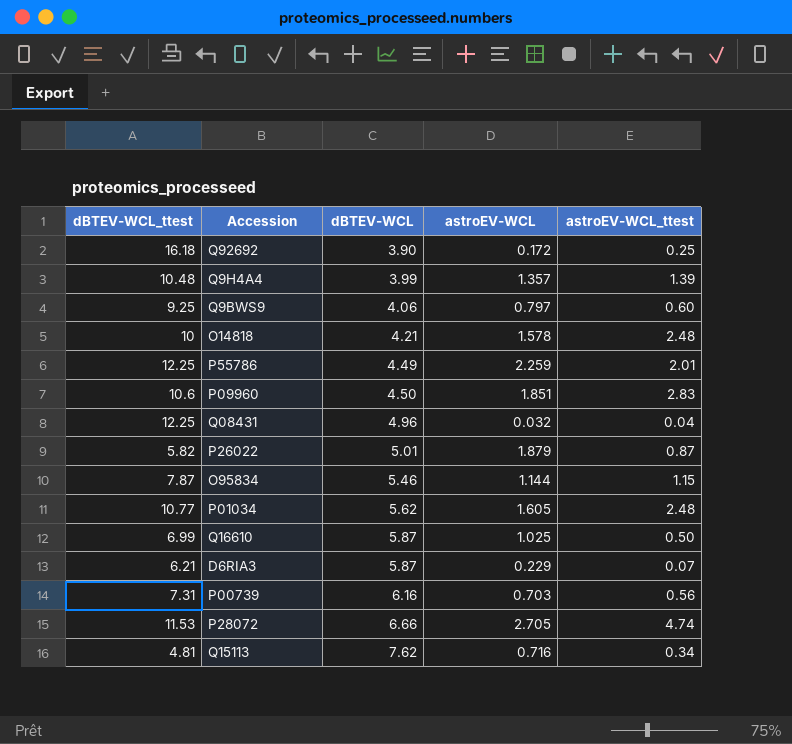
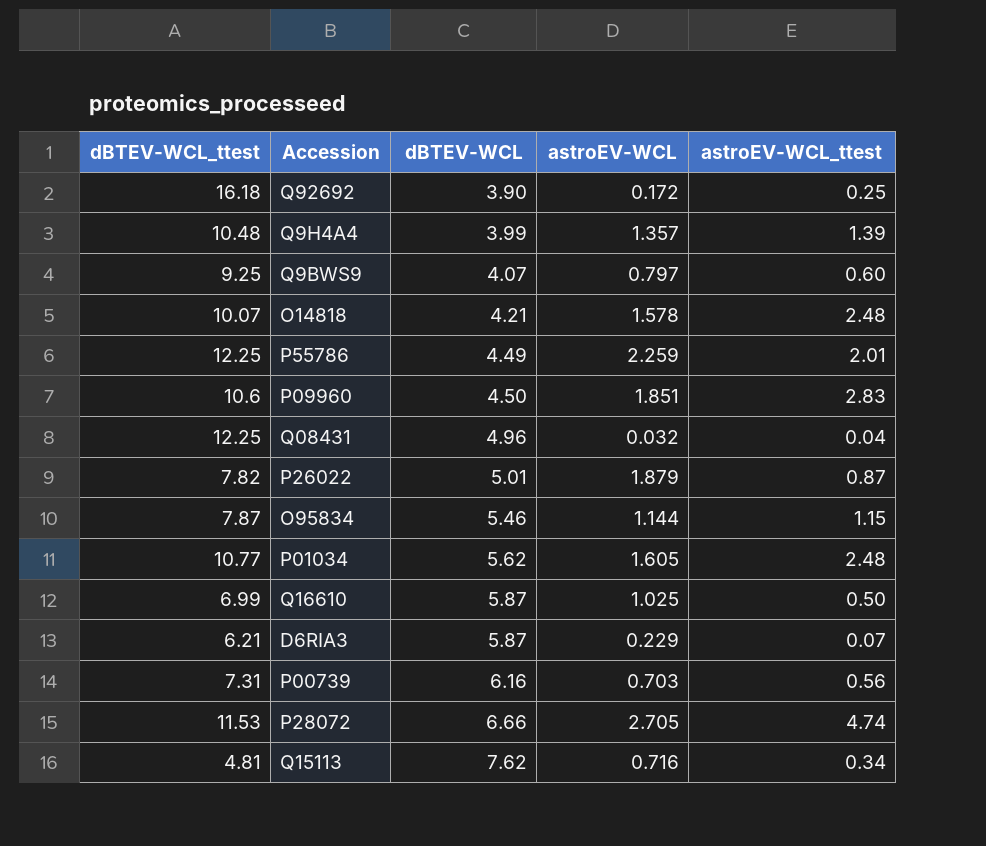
Q9BWS9 | dBTEV-WCL: 4.06 -> 4.07
O14818 | dBTEV-WCL_ttest: 10 -> 10.07
P26022 | dBTEV-WCL_ttest: 5.82 -> 7.82

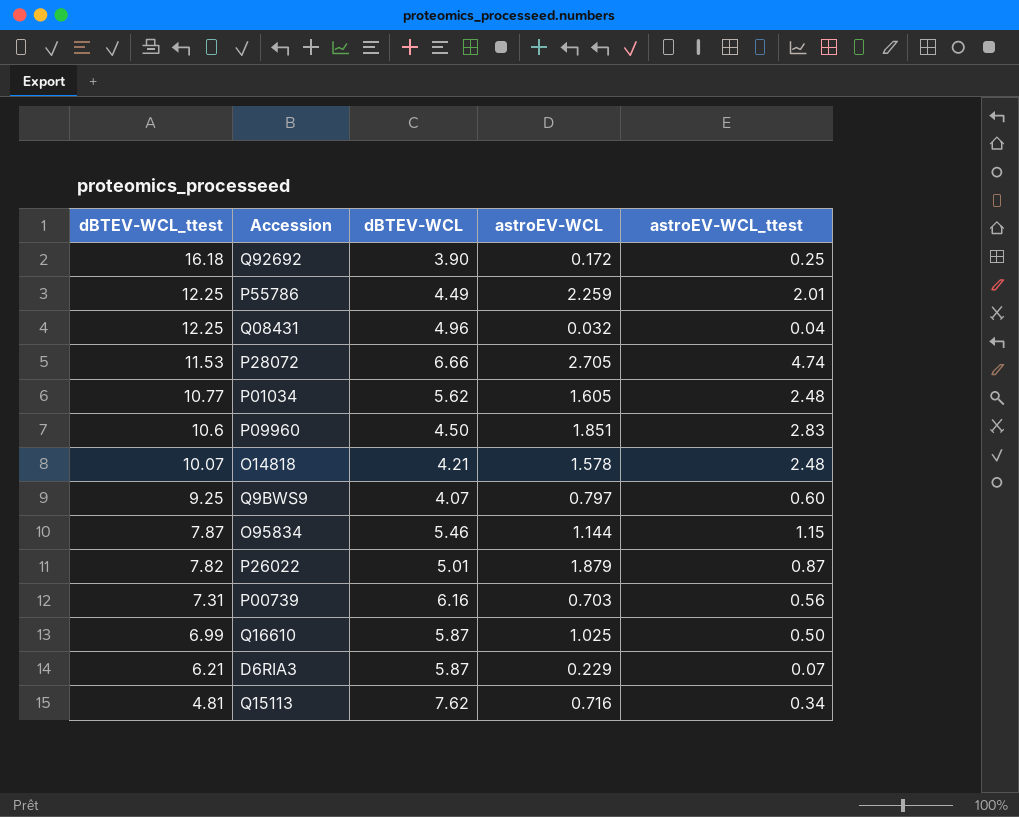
row order: dBTEV-WCL ascending -> dBTEV-WCL_ttest descending
row Q9H4A4: 10.48 | 3.99 | 1.357 | 1.39 -> none

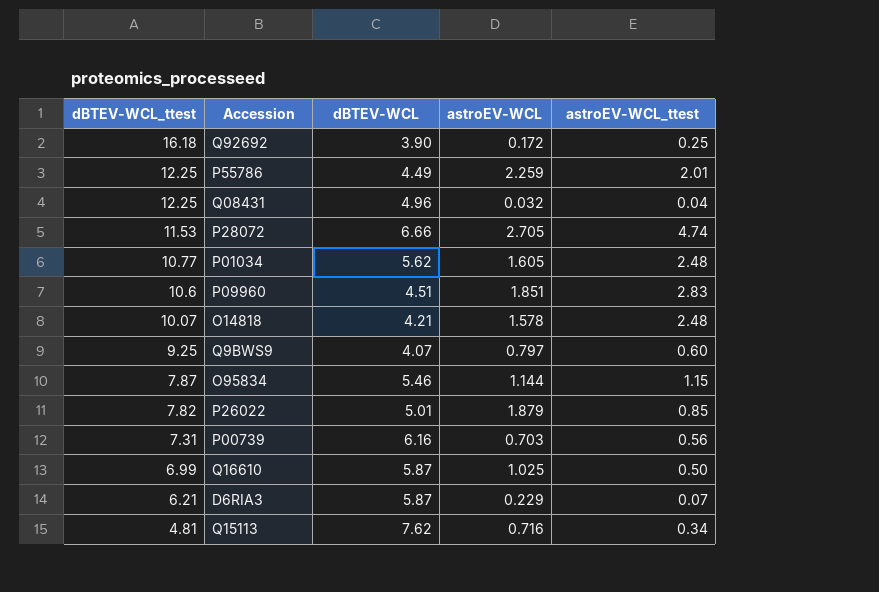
P09960 | dBTEV-WCL: 4.50 -> 4.51
P26022 | astroEV-WCL_ttest: 0.87 -> 0.85

